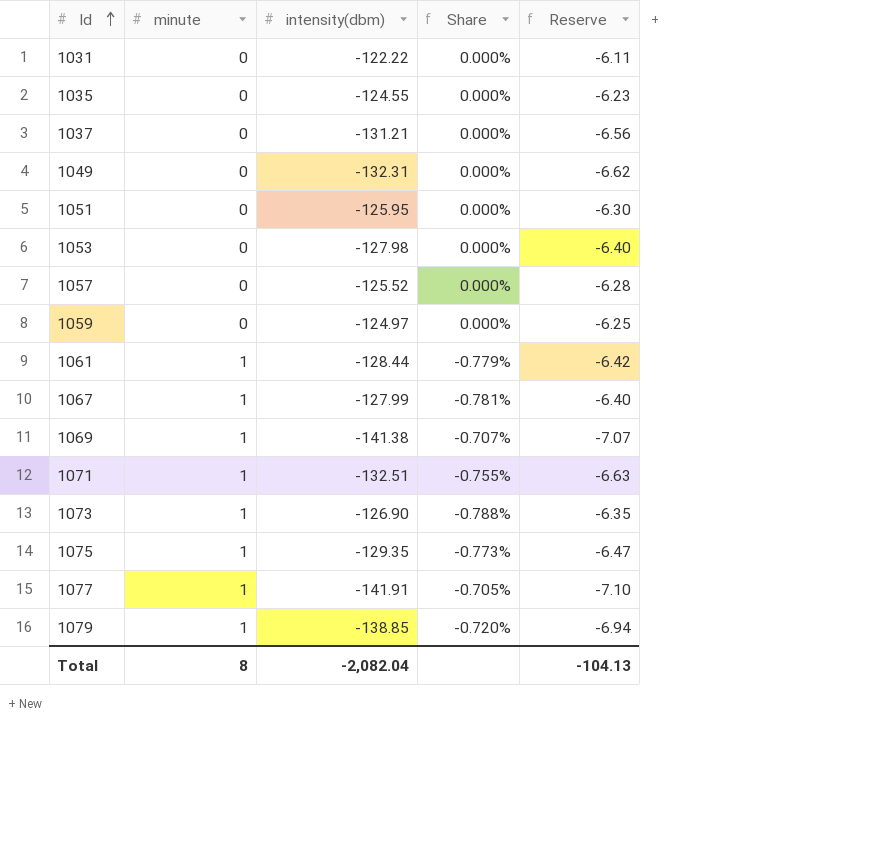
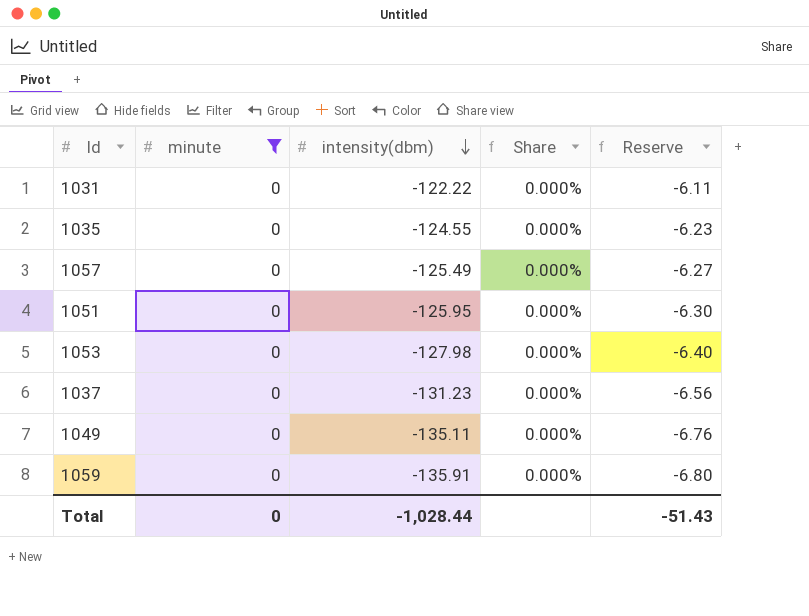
filter: none -> minute = 0
row order: Id ascending -> intensity(dbm) descending
1057 | intensity(dbm): -125.52 -> -125.49
1057 | Reserve: -6.28 -> -6.27
1037 | intensity(dbm): -131.21 -> -131.23
1049 | intensity(dbm): -132.31 -> -135.11
1049 | Reserve: -6.62 -> -6.76
1059 | intensity(dbm): -124.97 -> -135.91
1059 | Reserve: -6.25 -> -6.80
Total | minute: 8 -> 0
Total | intensity(dbm): -2,082.04 -> -1,028.44
Total | Reserve: -104.13 -> -51.43

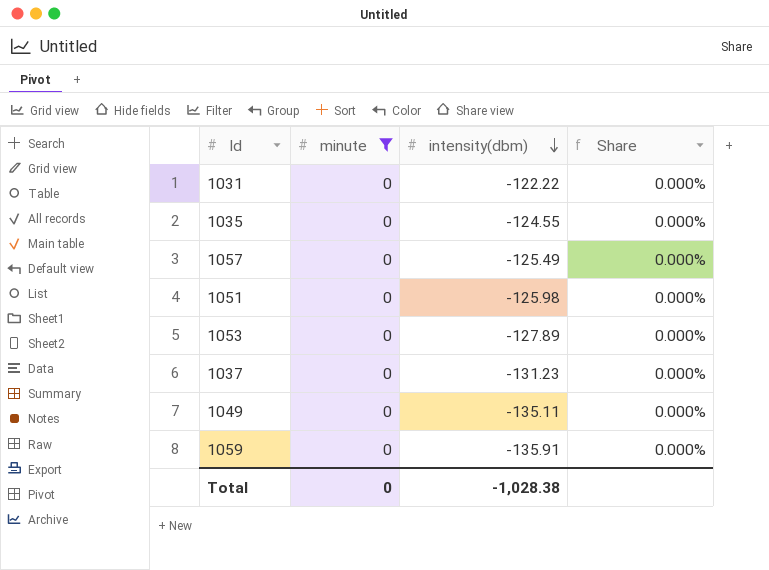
column Reserve | formula: [intensity(dbm)] * 0.05 -> none
1051 | intensity(dbm): -125.95 -> -125.98
1053 | intensity(dbm): -127.98 -> -127.89
Total | intensity(dbm): -1,028.44 -> -1,028.38

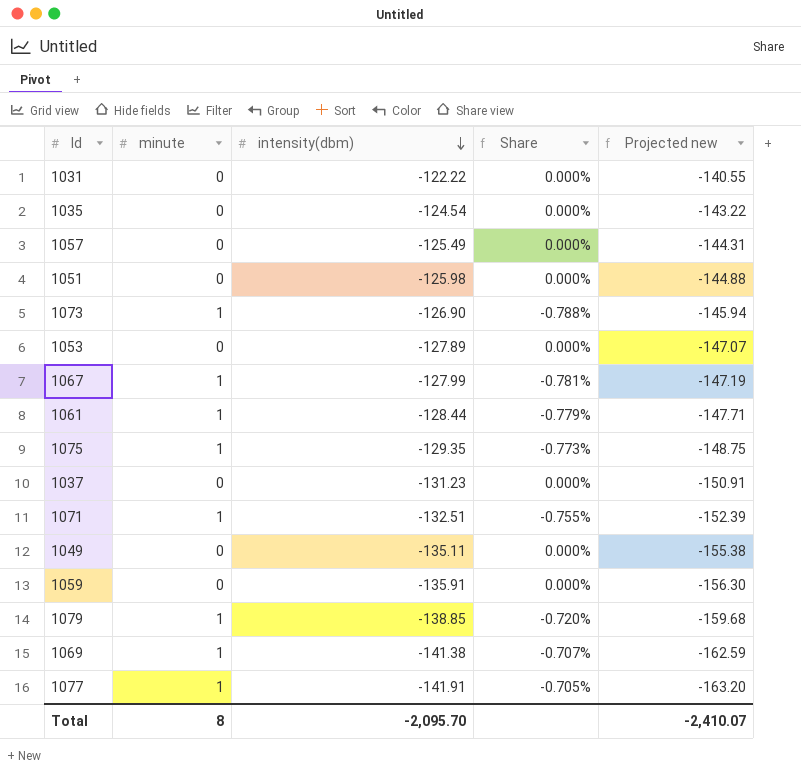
filter: minute = 0 -> none
column Projected new | formula: none -> [intensity(dbm)] * 1.15
1035 | intensity(dbm): -124.55 -> -124.54
Total | minute: 0 -> 8
Total | intensity(dbm): -1,028.38 -> -2,095.70

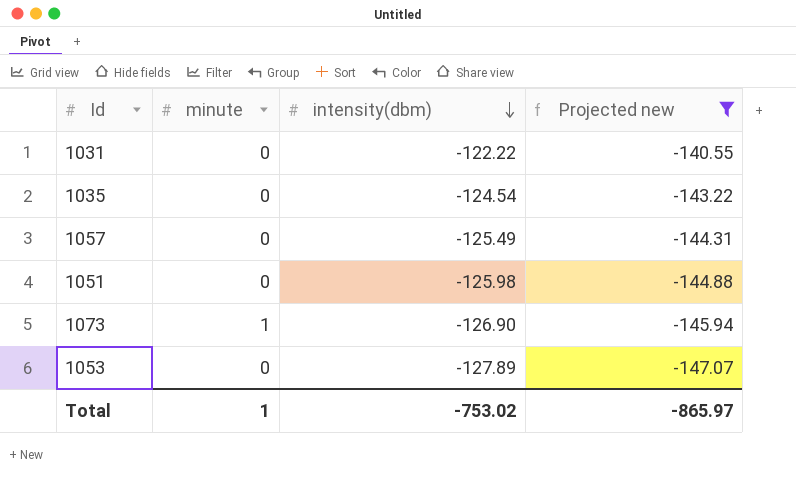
filter: none -> Projected new >= -147.07
column Share | formula: [minute] / [intensity(dbm)] -> none
Total | minute: 8 -> 1
Total | intensity(dbm): -2,095.70 -> -753.02
Total | Projected new: -2,410.07 -> -865.97

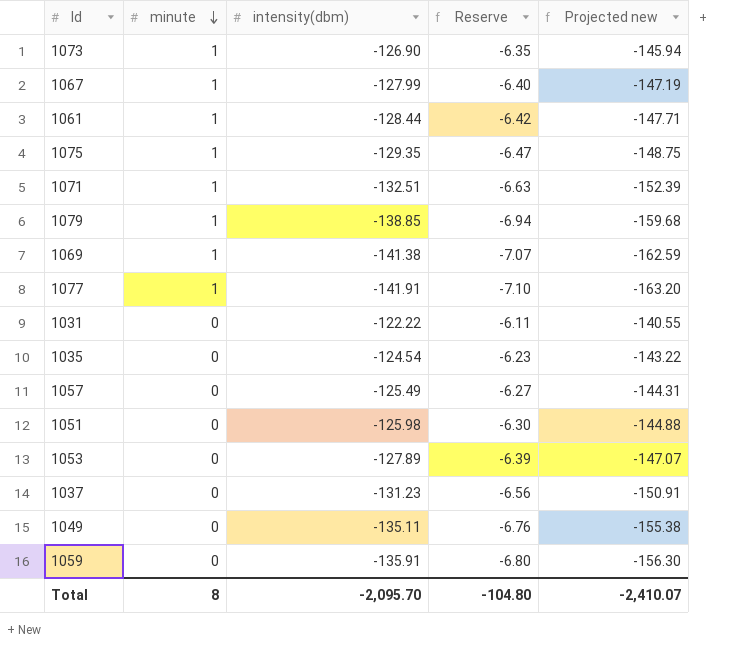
filter: Projected new >= -147.07 -> none
row order: intensity(dbm) descending -> minute descending
column Reserve | formula: none -> [intensity(dbm)] * 0.05
Total | minute: 1 -> 8
Total | intensity(dbm): -753.02 -> -2,095.70
Total | Projected new: -865.97 -> -2,410.07

